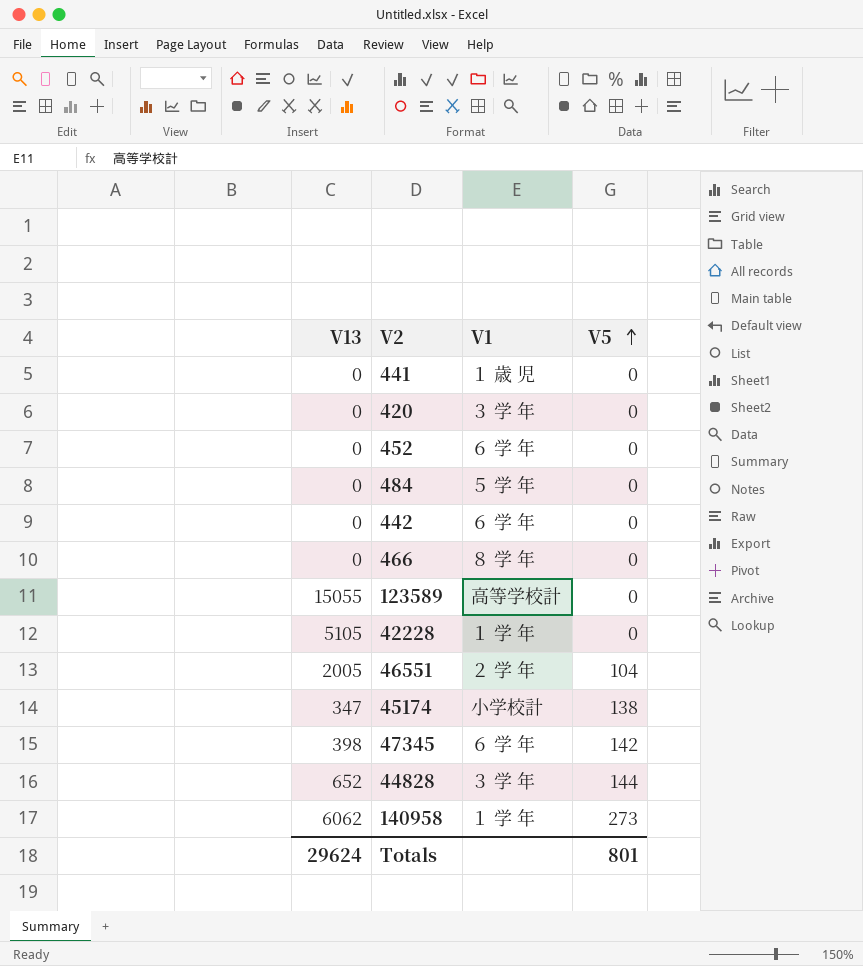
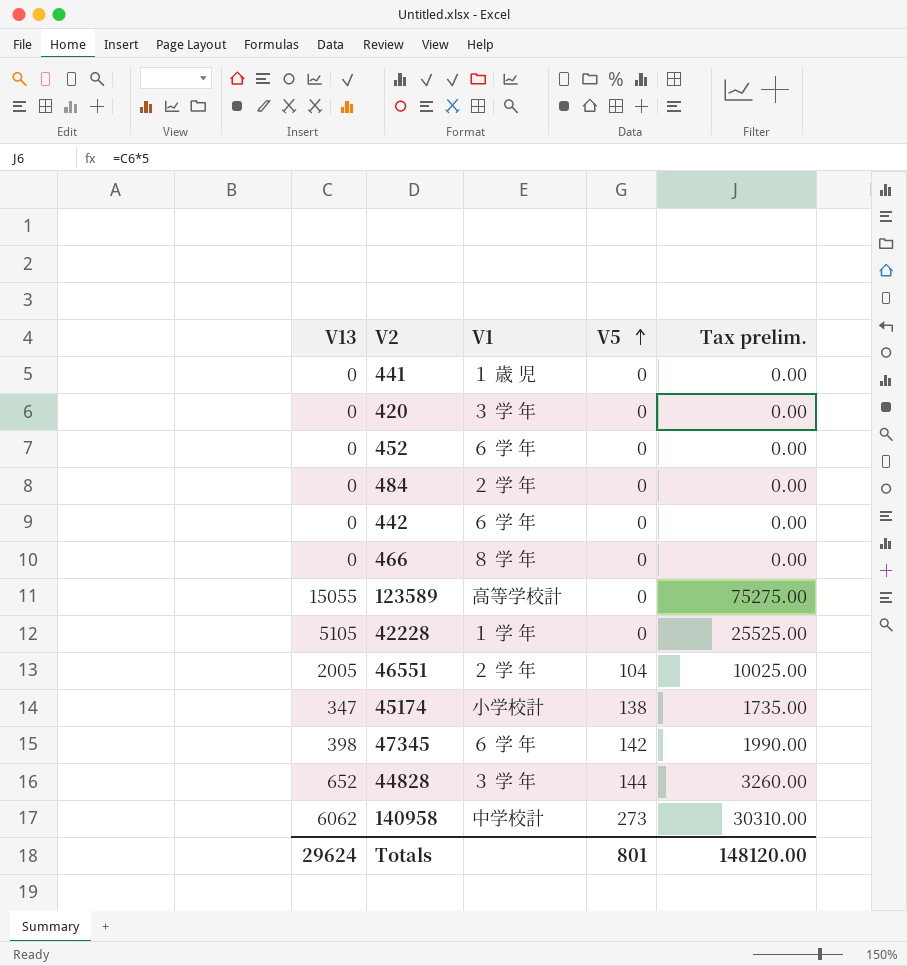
column Tax prelim. | formula: none -> [V13] * 5
484 | V1: ５ 学 年 -> ２ 学 年
140958 | V1: １ 学 年 -> 中学校計

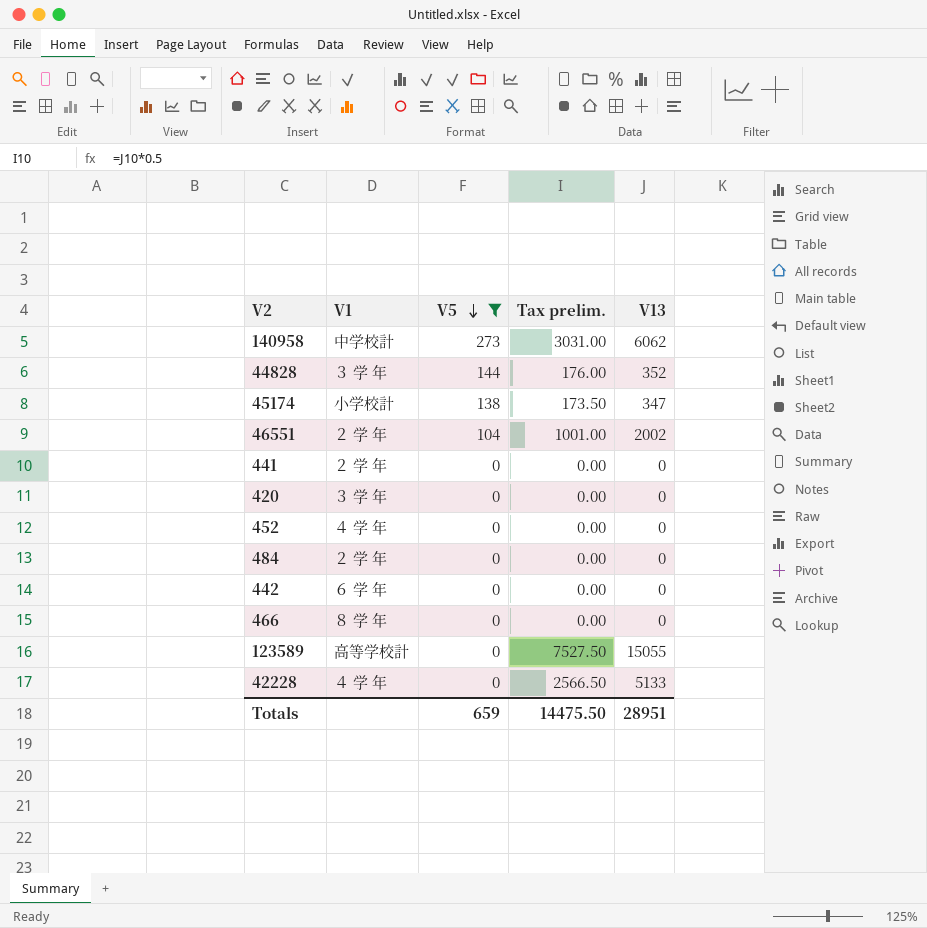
filter: none -> V5 != 142
row order: V5 ascending -> V5 descending
column Tax prelim. | formula: [V13] * 5 -> [V13] * 0.5
column V13 | position: 1 -> 5
44828 | V13: 652 -> 352
46551 | V13: 2005 -> 2002
441 | V1: １ 歳 児 -> ２ 学 年
452 | V1: ６ 学 年 -> ４ 学 年
42228 | V1: １ 学 年 -> ４ 学 年
42228 | V13: 5105 -> 5133
Totals | V5: 801 -> 659
Totals | Tax prelim.: 148120.00 -> 14475.50
Totals | V13: 29624 -> 28951

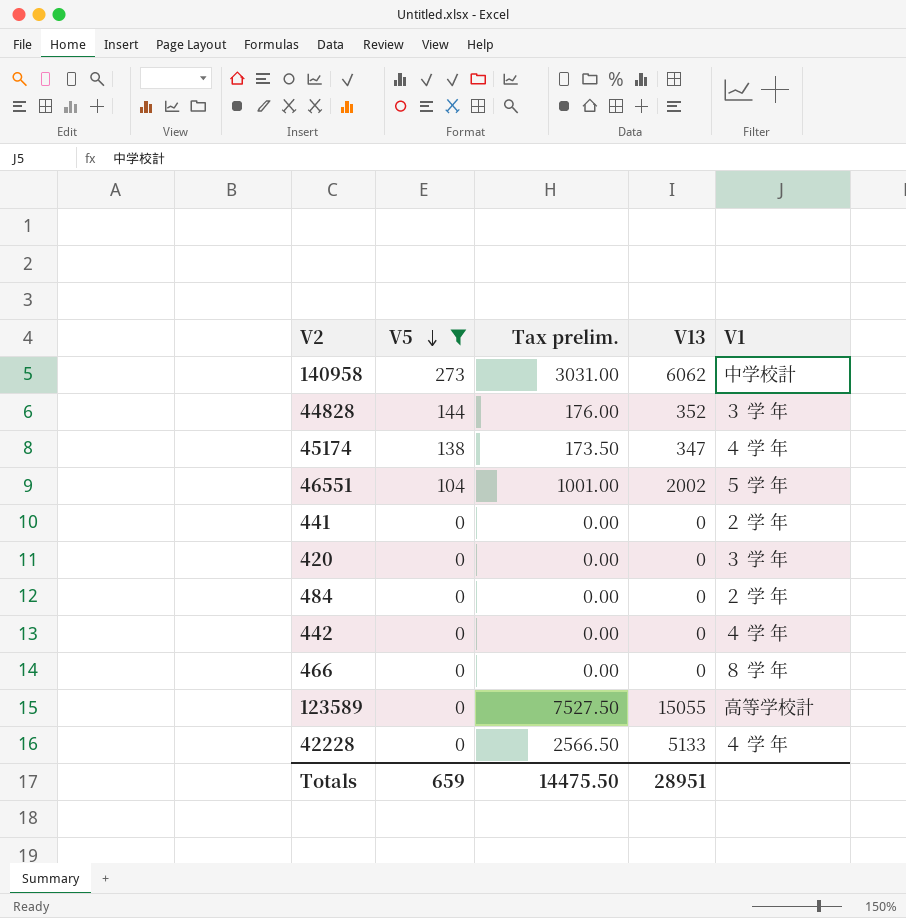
column V1 | position: 2 -> 5
row 452: ４ 学 年 | 0 | 0.00 | 0 -> none
45174 | V1: 小学校計 -> ４ 学 年
46551 | V1: ２ 学 年 -> ５ 学 年
442 | V1: ６ 学 年 -> ４ 学 年

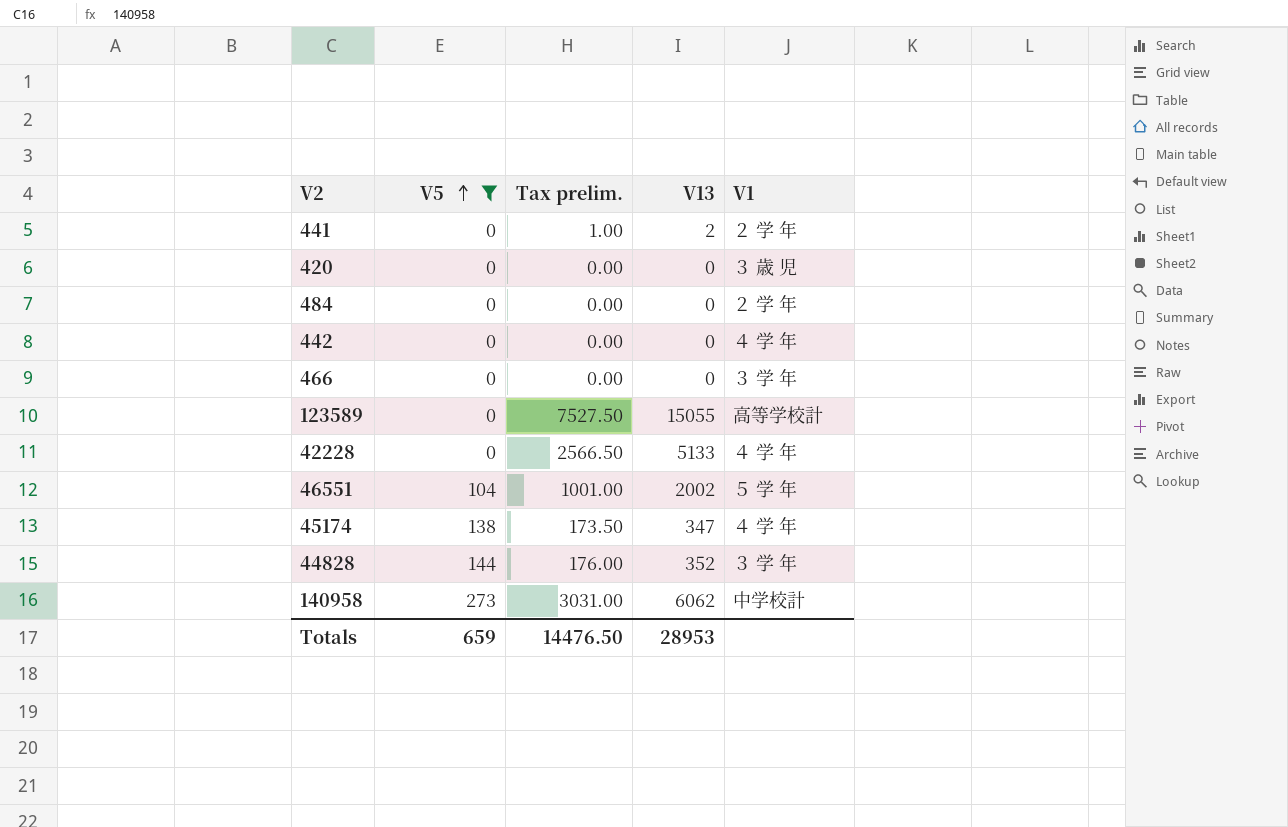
row order: V5 descending -> V5 ascending
441 | Tax prelim.: 0.00 -> 1.00
441 | V13: 0 -> 2
420 | V1: ３ 学 年 -> ３ 歳 児
466 | V1: ８ 学 年 -> ３ 学 年
Totals | Tax prelim.: 14475.50 -> 14476.50
Totals | V13: 28951 -> 28953

